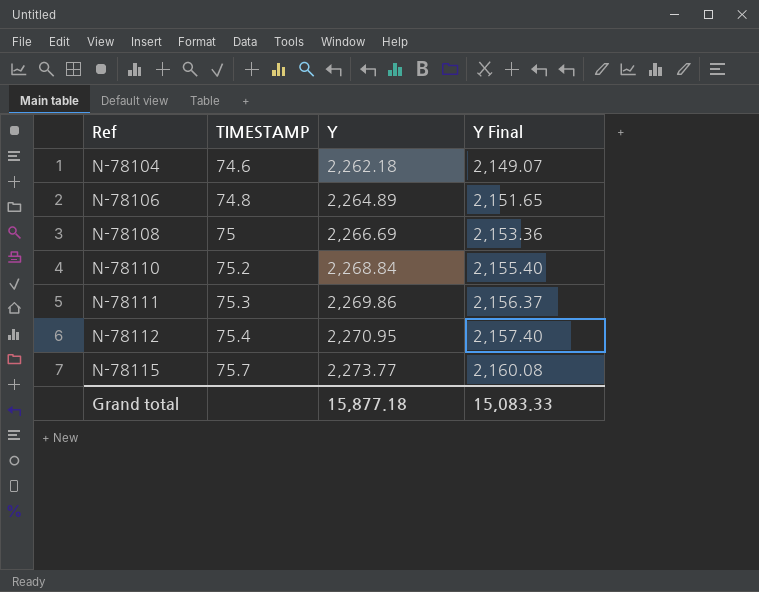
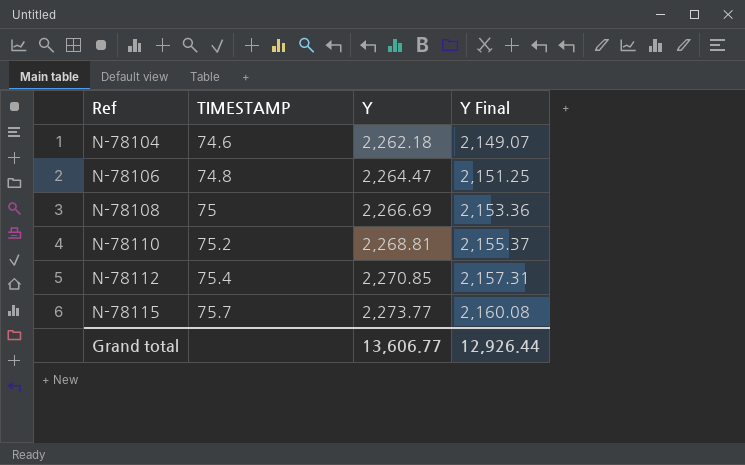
row N-78111: 75.3 | 2,269.86 | 2,156.37 -> none
N-78106 | Y: 2,264.89 -> 2,264.47
N-78106 | Y Final: 2,151.65 -> 2,151.25
N-78110 | Y: 2,268.84 -> 2,268.81
N-78110 | Y Final: 2,155.40 -> 2,155.37
N-78112 | Y: 2,270.95 -> 2,270.85
N-78112 | Y Final: 2,157.40 -> 2,157.31
Grand total | Y: 15,877.18 -> 13,606.77
Grand total | Y Final: 15,083.33 -> 12,926.44

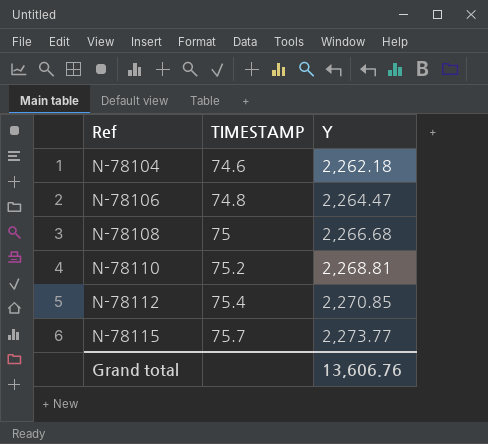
column Y Final | formula: [Y] * 0.95 -> none
N-78108 | Y: 2,266.69 -> 2,266.68
Grand total | Y: 13,606.77 -> 13,606.76

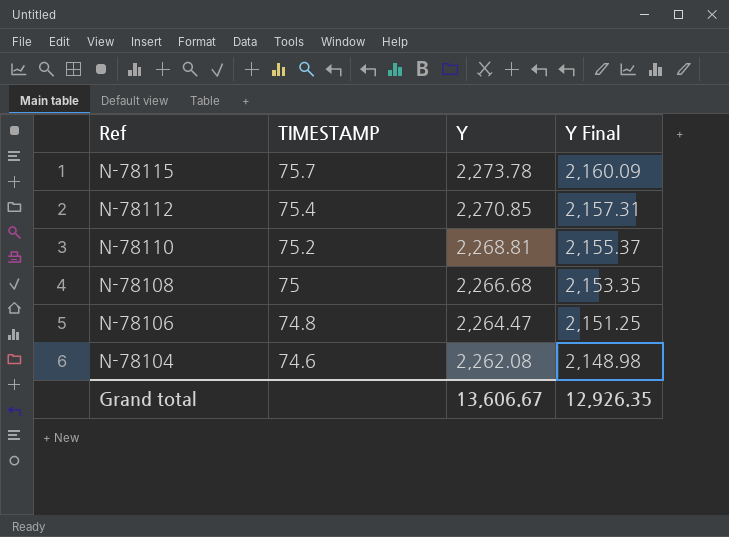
row order: Ref ascending -> Ref descending
column Y Final | formula: none -> [Y] * 0.95
N-78115 | Y: 2,273.77 -> 2,273.78
N-78104 | Y: 2,262.18 -> 2,262.08
Grand total | Y: 13,606.76 -> 13,606.67

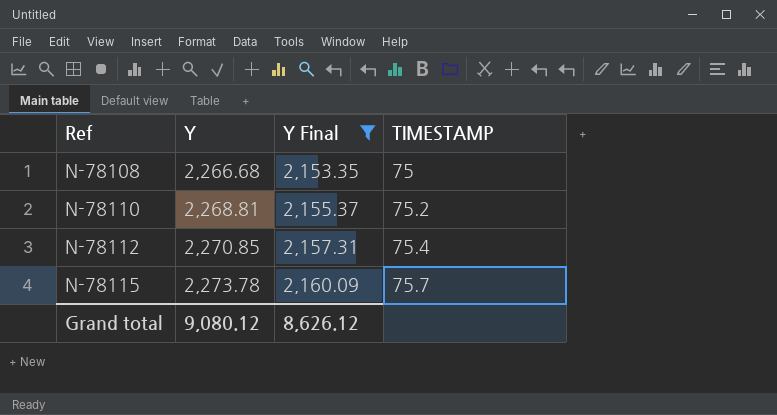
filter: none -> Y Final >= 2,153.35
row order: Ref descending -> Ref ascending
column TIMESTAMP | position: 2 -> 4
Grand total | Y: 13,606.67 -> 9,080.12
Grand total | Y Final: 12,926.35 -> 8,626.12

